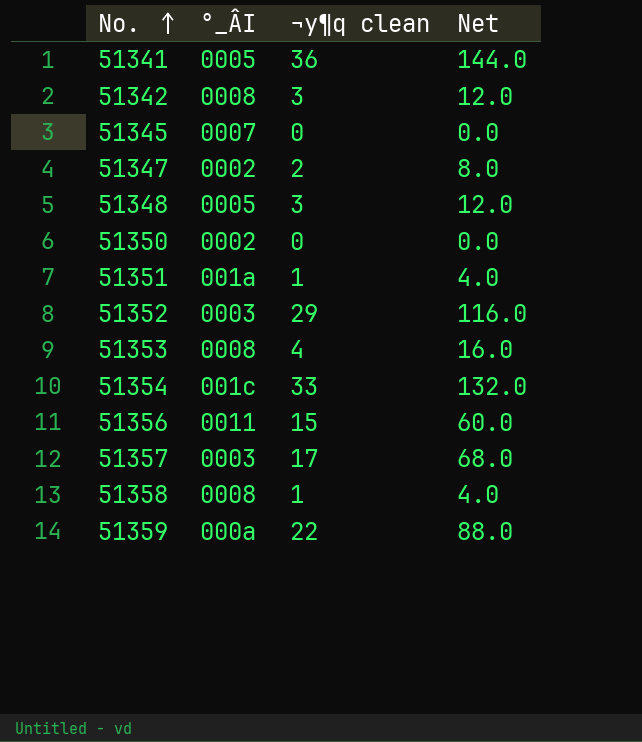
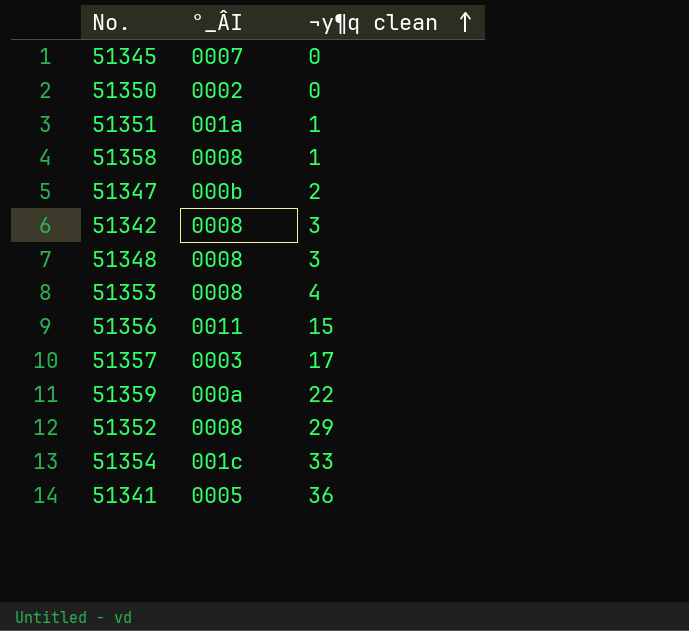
row order: No. ascending -> ¬y¶q clean ascending
column Net | formula: [¬y¶q clean] * 4 -> none
51347 | °_ÂI: 0002 -> 000b
51348 | °_ÂI: 0005 -> 0008
51352 | °_ÂI: 0003 -> 0008

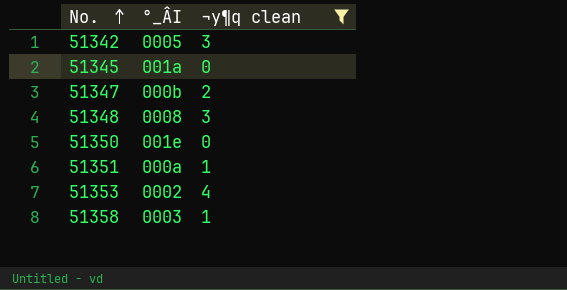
filter: none -> ¬y¶q clean <= 4
row order: ¬y¶q clean ascending -> No. ascending
51342 | °_ÂI: 0008 -> 0005
51345 | °_ÂI: 0007 -> 001a
51350 | °_ÂI: 0002 -> 001e
51351 | °_ÂI: 001a -> 000a
51353 | °_ÂI: 0008 -> 0002
51358 | °_ÂI: 0008 -> 0003

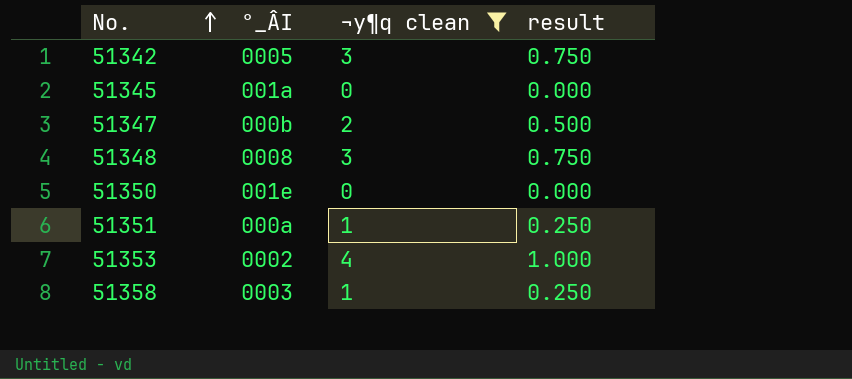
column result | formula: none -> [¬y¶q clean] * 0.25

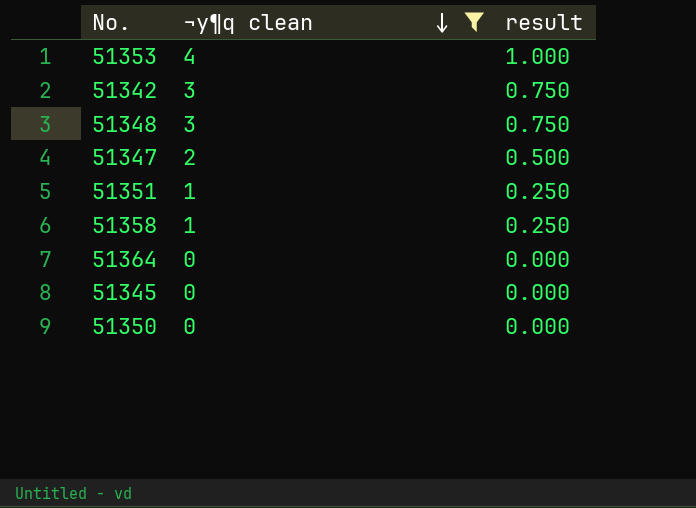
row order: No. ascending -> ¬y¶q clean descending
column °_ÂI | position: 2 -> none
row 51364: none -> 0 | 0.000

